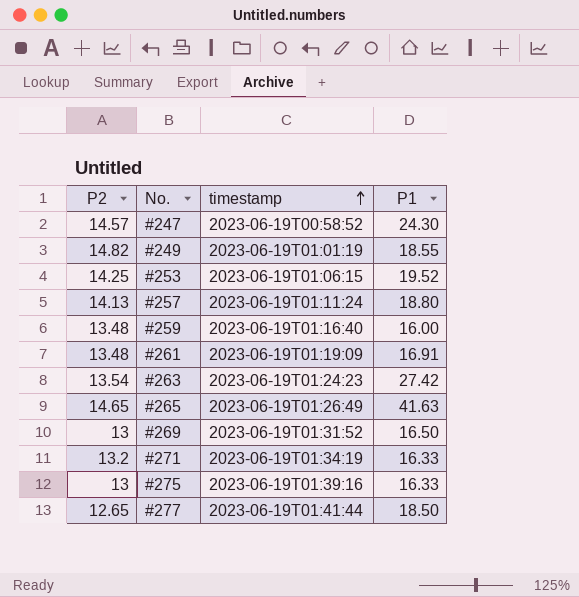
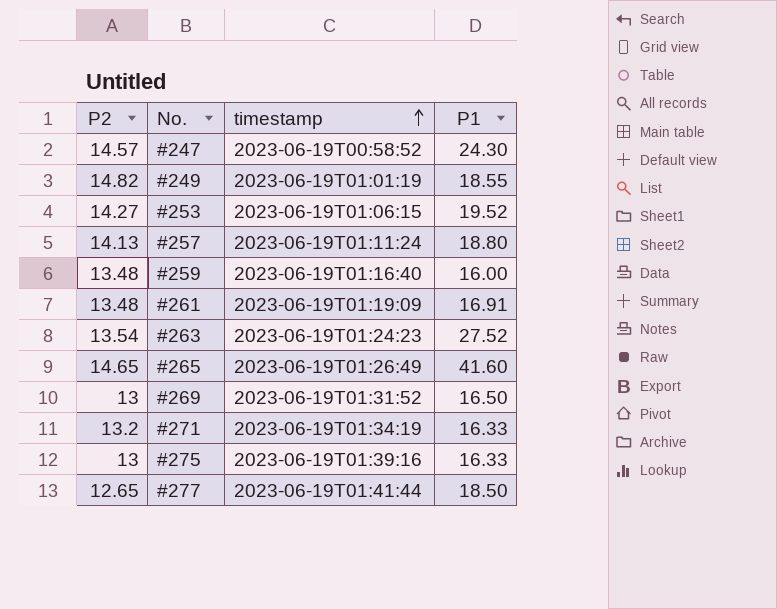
#253 | P2: 14.25 -> 14.27
#263 | P1: 27.42 -> 27.52
#265 | P1: 41.63 -> 41.60

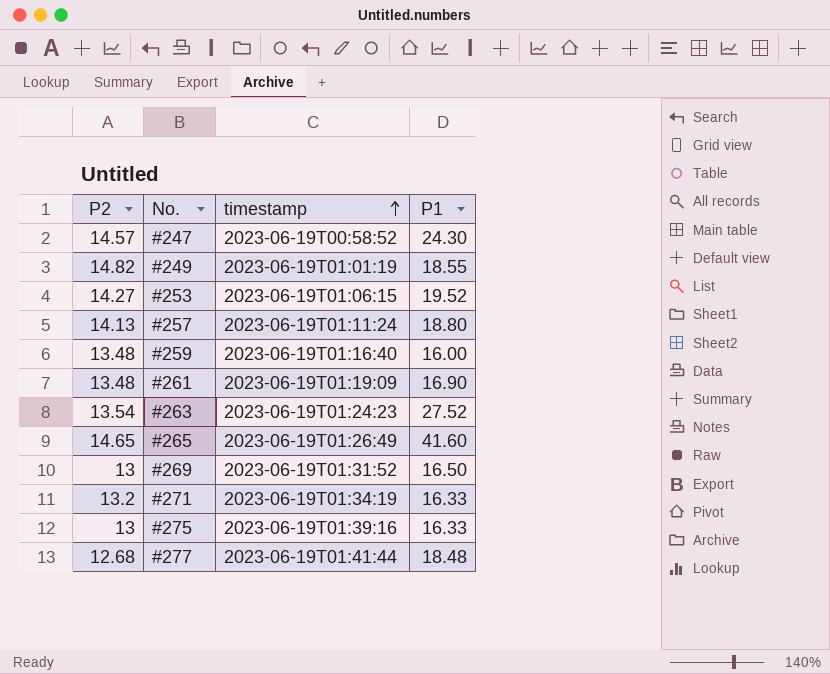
#261 | P1: 16.91 -> 16.90
#277 | P2: 12.65 -> 12.68
#277 | P1: 18.50 -> 18.48

